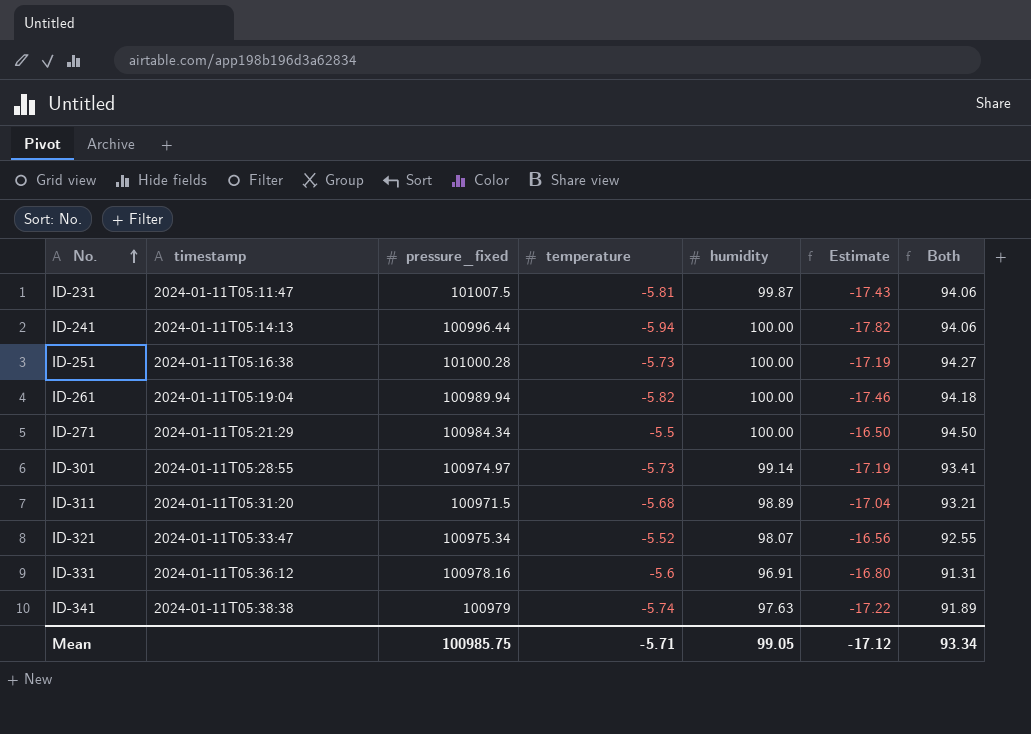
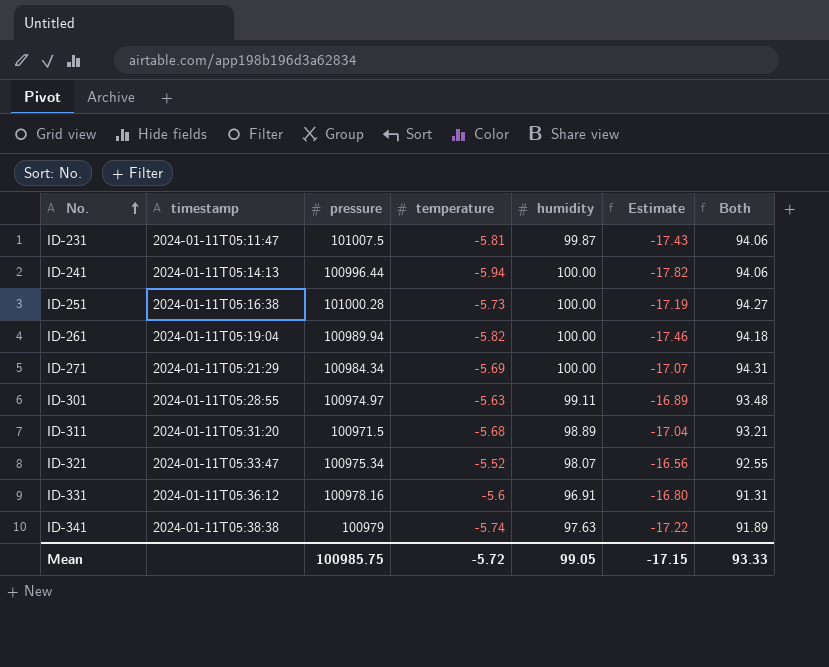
column name: pressure_fixed -> pressure
ID-271 | temperature: -5.5 -> -5.69
ID-271 | Estimate: -16.50 -> -17.07
ID-271 | Both: 94.50 -> 94.31
ID-301 | temperature: -5.73 -> -5.63
ID-301 | humidity: 99.14 -> 99.11
ID-301 | Estimate: -17.19 -> -16.89
ID-301 | Both: 93.41 -> 93.48
Mean | temperature: -5.71 -> -5.72
Mean | Estimate: -17.12 -> -17.15
Mean | Both: 93.34 -> 93.33

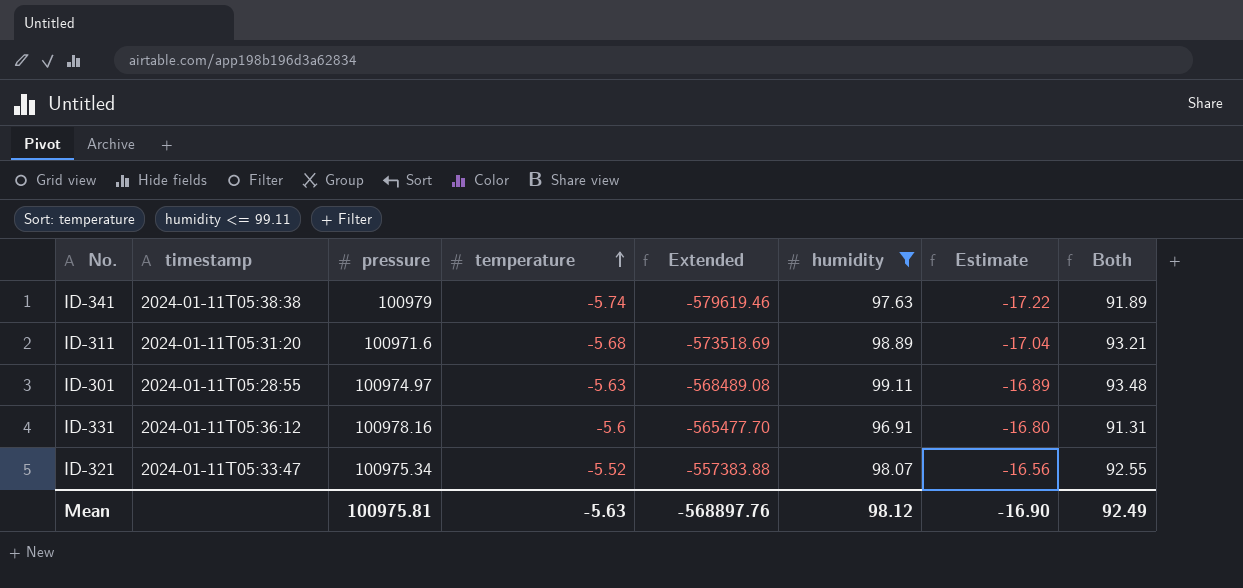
filter: none -> humidity <= 99.11
row order: No. ascending -> temperature ascending
column Extended | formula: none -> [pressure] * [temperature]
ID-311 | pressure: 100971.5 -> 100971.6
Mean | pressure: 100985.75 -> 100975.81
Mean | temperature: -5.72 -> -5.63
Mean | humidity: 99.05 -> 98.12
Mean | Estimate: -17.15 -> -16.90
Mean | Both: 93.33 -> 92.49

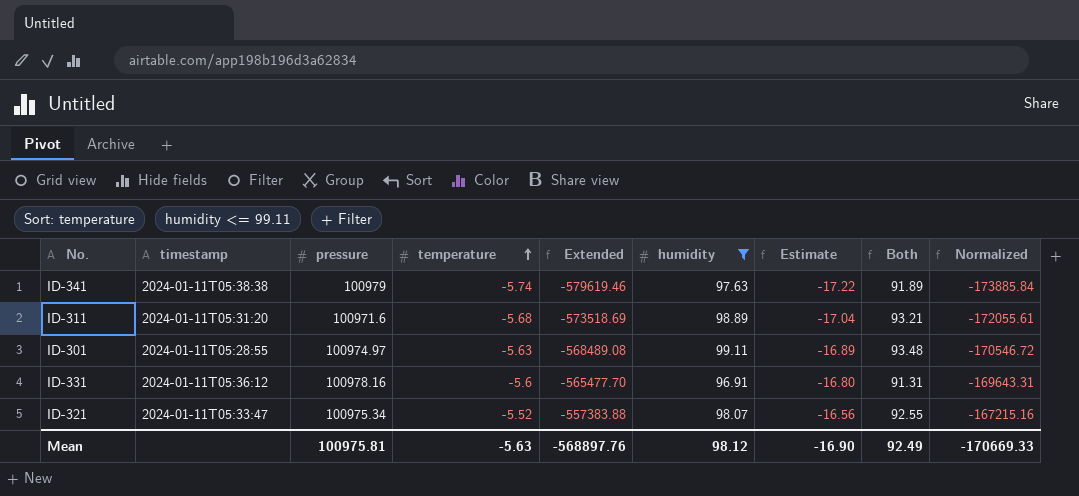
column Normalized | formula: none -> [Extended] * 0.3

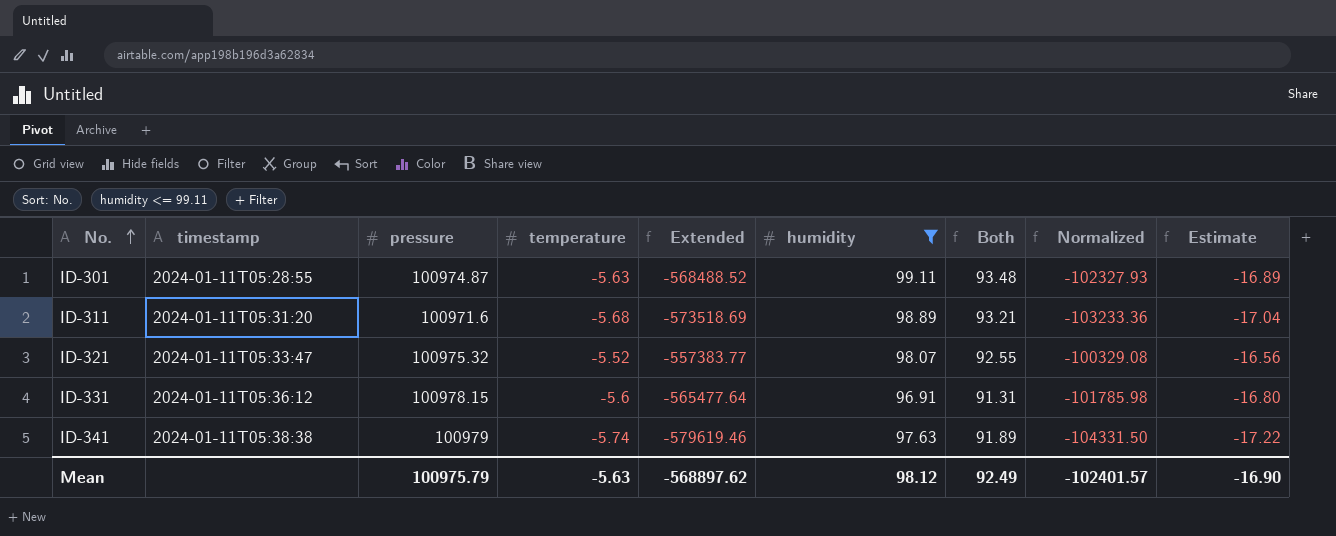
row order: temperature ascending -> No. ascending
column Normalized | formula: [Extended] * 0.3 -> [Extended] * 0.18
column Estimate | position: 7 -> 9
ID-301 | pressure: 100974.97 -> 100974.87
ID-301 | Extended: -568489.08 -> -568488.52
ID-321 | pressure: 100975.34 -> 100975.32
ID-321 | Extended: -557383.88 -> -557383.77
ID-331 | pressure: 100978.16 -> 100978.15
ID-331 | Extended: -565477.70 -> -565477.64
Mean | pressure: 100975.81 -> 100975.79
Mean | Extended: -568897.76 -> -568897.62
Mean | Normalized: -170669.33 -> -102401.57

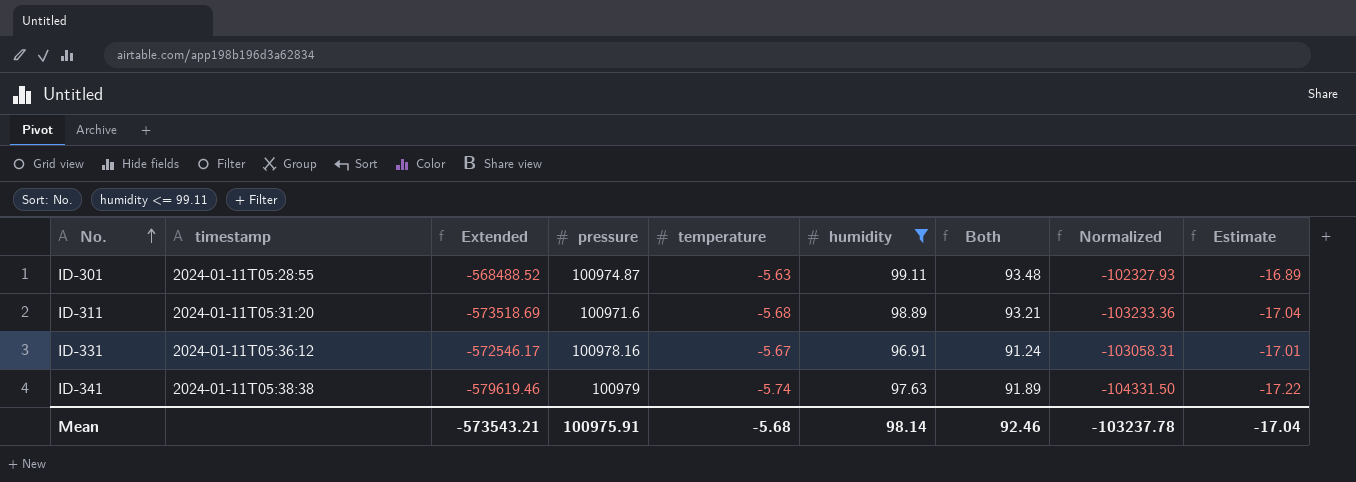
column Extended | position: 5 -> 3
row ID-321: 2024-01-11T05:33:47 | 100975.32 | -5.52 | -557383.77 | 98.07 | 92.55 | -100329.08 | -16.56 -> none
ID-331 | Extended: -565477.64 -> -572546.17
ID-331 | pressure: 100978.15 -> 100978.16
ID-331 | temperature: -5.6 -> -5.67
ID-331 | Both: 91.31 -> 91.24
ID-331 | Normalized: -101785.98 -> -103058.31
ID-331 | Estimate: -16.80 -> -17.01
Mean | Extended: -568897.62 -> -573543.21
Mean | pressure: 100975.79 -> 100975.91
Mean | temperature: -5.63 -> -5.68
Mean | humidity: 98.12 -> 98.14
Mean | Both: 92.49 -> 92.46
Mean | Normalized: -102401.57 -> -103237.78
Mean | Estimate: -16.90 -> -17.04

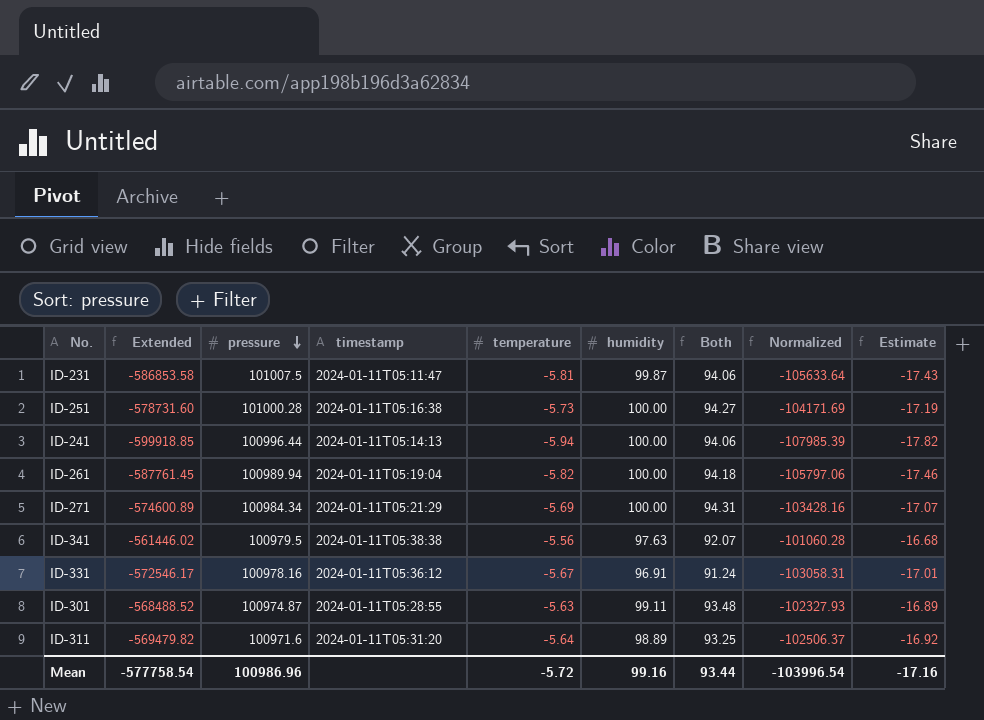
filter: humidity <= 99.11 -> none
row order: No. ascending -> pressure descending
column timestamp | position: 2 -> 4
ID-341 | Extended: -579619.46 -> -561446.02
ID-341 | pressure: 100979 -> 100979.5
ID-341 | temperature: -5.74 -> -5.56
ID-341 | Both: 91.89 -> 92.07
ID-341 | Normalized: -104331.50 -> -101060.28
ID-341 | Estimate: -17.22 -> -16.68
ID-311 | Extended: -573518.69 -> -569479.82
ID-311 | temperature: -5.68 -> -5.64
ID-311 | Both: 93.21 -> 93.25
ID-311 | Normalized: -103233.36 -> -102506.37
ID-311 | Estimate: -17.04 -> -16.92
Mean | Extended: -573543.21 -> -577758.54
Mean | pressure: 100975.91 -> 100986.96
Mean | temperature: -5.68 -> -5.72
Mean | humidity: 98.14 -> 99.16
Mean | Both: 92.46 -> 93.44
Mean | Normalized: -103237.78 -> -103996.54
Mean | Estimate: -17.04 -> -17.16

